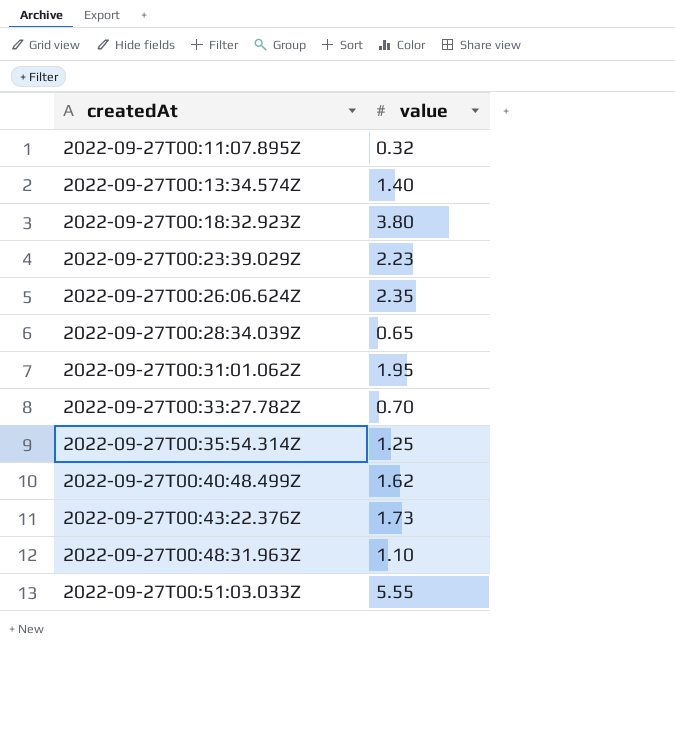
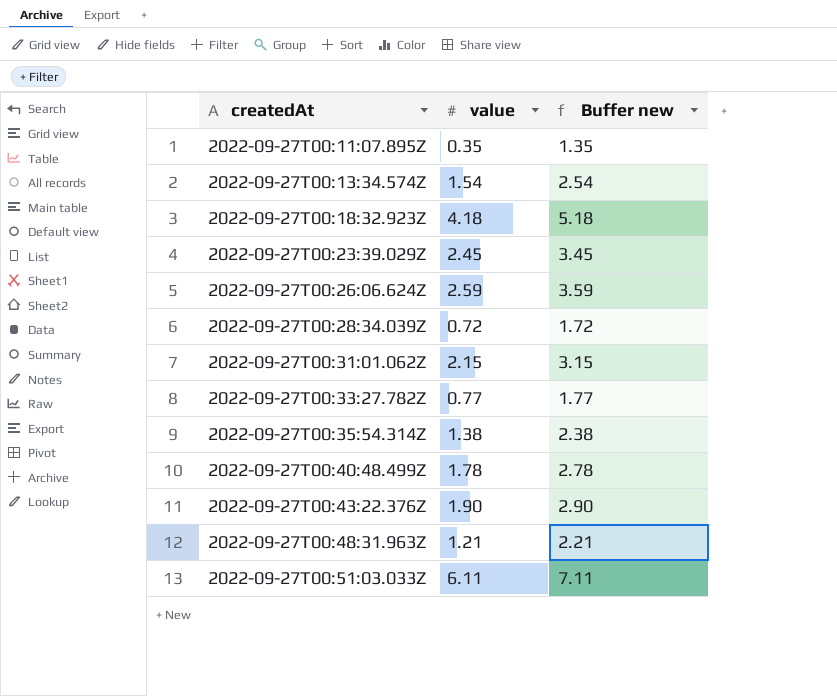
column Buffer new | formula: none -> [value] + 1
2022-09-27T00:11:07.895Z | value: 0.32 -> 0.35
2022-09-27T00:13:34.574Z | value: 1.40 -> 1.54
2022-09-27T00:18:32.923Z | value: 3.80 -> 4.18
2022-09-27T00:23:39.029Z | value: 2.23 -> 2.45
2022-09-27T00:26:06.624Z | value: 2.35 -> 2.59
2022-09-27T00:28:34.039Z | value: 0.65 -> 0.72
2022-09-27T00:31:01.062Z | value: 1.95 -> 2.15
2022-09-27T00:33:27.782Z | value: 0.70 -> 0.77
2022-09-27T00:35:54.314Z | value: 1.25 -> 1.38
2022-09-27T00:40:48.499Z | value: 1.62 -> 1.78
2022-09-27T00:43:22.376Z | value: 1.73 -> 1.90
2022-09-27T00:48:31.963Z | value: 1.10 -> 1.21
2022-09-27T00:51:03.033Z | value: 5.55 -> 6.11

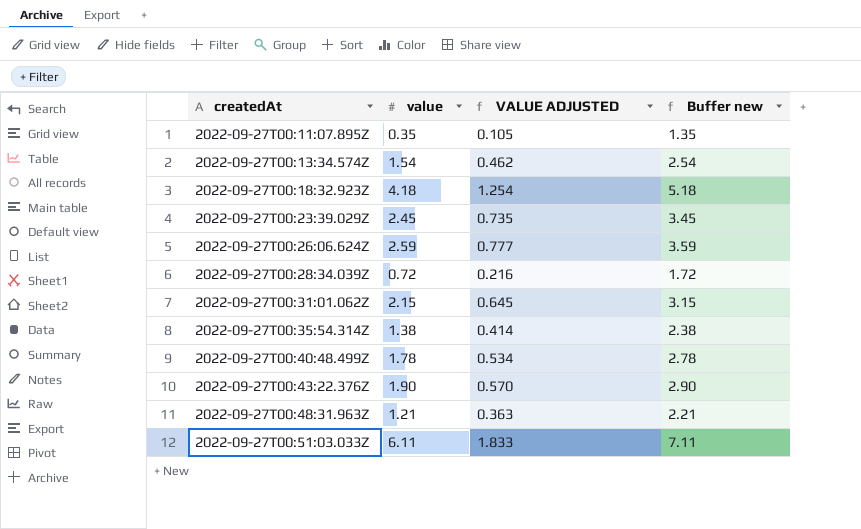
column VALUE ADJUSTED | formula: none -> [value] * 0.3
row 2022-09-27T00:33:27.782Z: 0.77 | 1.77 -> none

